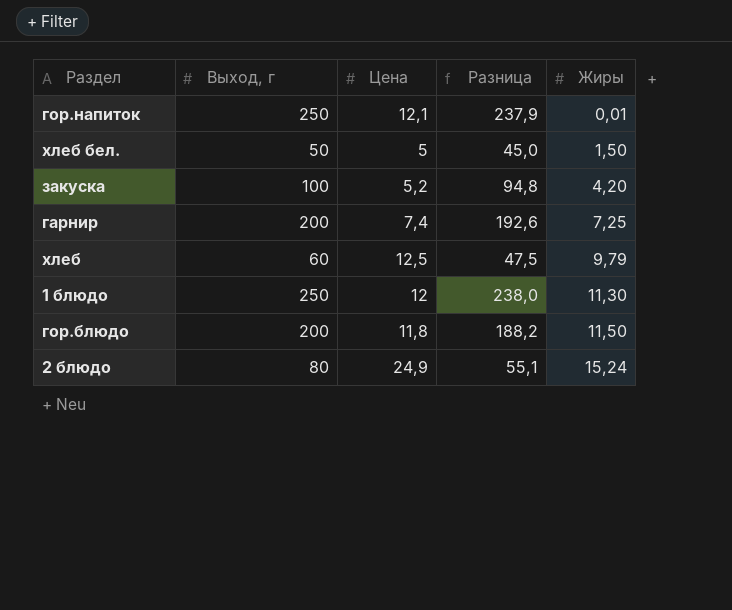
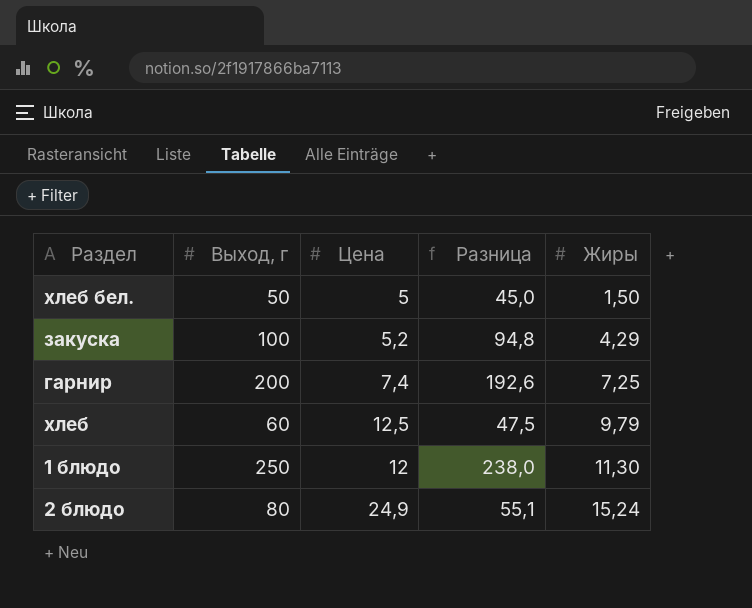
row гор.напиток: 250 | 12,1 | 237,9 | 0,01 -> none
row гор.блюдо: 200 | 11,8 | 188,2 | 11,50 -> none
закуска | Жиры: 4,20 -> 4,29

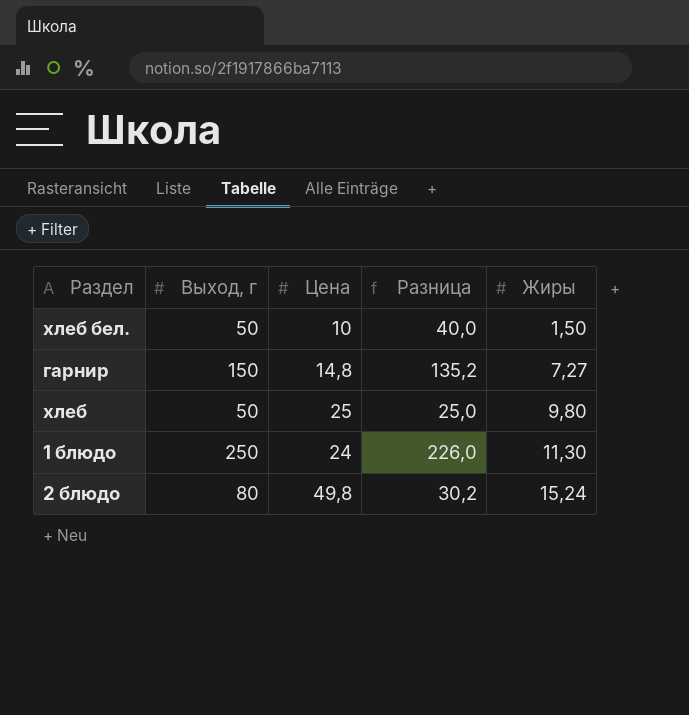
row закуска: 100 | 5,2 | 94,8 | 4,29 -> none
хлеб бел. | Цена: 5 -> 10
хлеб бел. | Разница: 45,0 -> 40,0
гарнир | Выход, г: 200 -> 150
гарнир | Цена: 7,4 -> 14,8
гарнир | Разница: 192,6 -> 135,2
гарнир | Жиры: 7,25 -> 7,27
хлеб | Выход, г: 60 -> 50
хлеб | Цена: 12,5 -> 25
хлеб | Разница: 47,5 -> 25,0
хлеб | Жиры: 9,79 -> 9,80
1 блюдо | Цена: 12 -> 24
1 блюдо | Разница: 238,0 -> 226,0
2 блюдо | Цена: 24,9 -> 49,8
2 блюдо | Разница: 55,1 -> 30,2

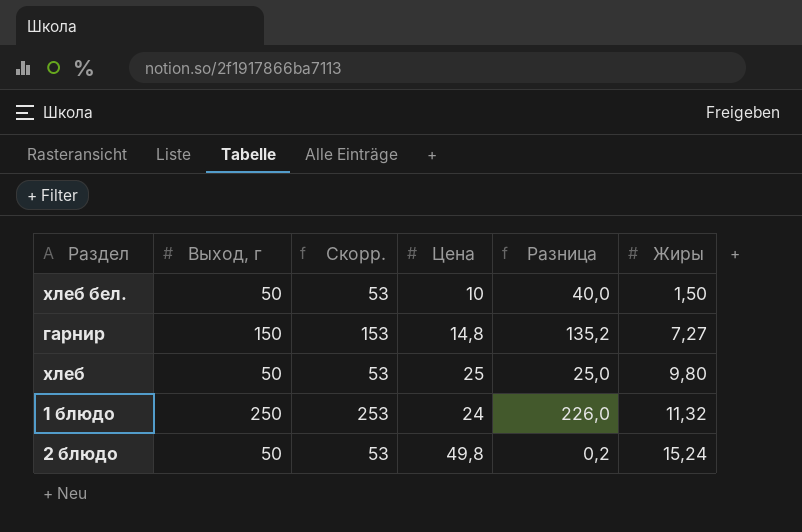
column Скорр. | formula: none -> [Выход, г] + 3
1 блюдо | Жиры: 11,30 -> 11,32
2 блюдо | Выход, г: 80 -> 50
2 блюдо | Разница: 30,2 -> 0,2

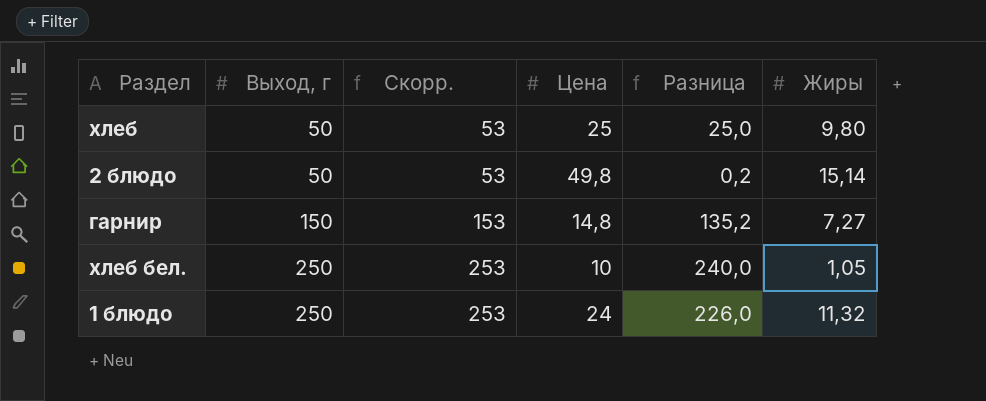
row order: Жиры ascending -> Выход, г ascending
2 блюдо | Жиры: 15,24 -> 15,14
хлеб бел. | Выход, г: 50 -> 250
хлеб бел. | Скорр.: 53 -> 253
хлеб бел. | Разница: 40,0 -> 240,0
хлеб бел. | Жиры: 1,50 -> 1,05

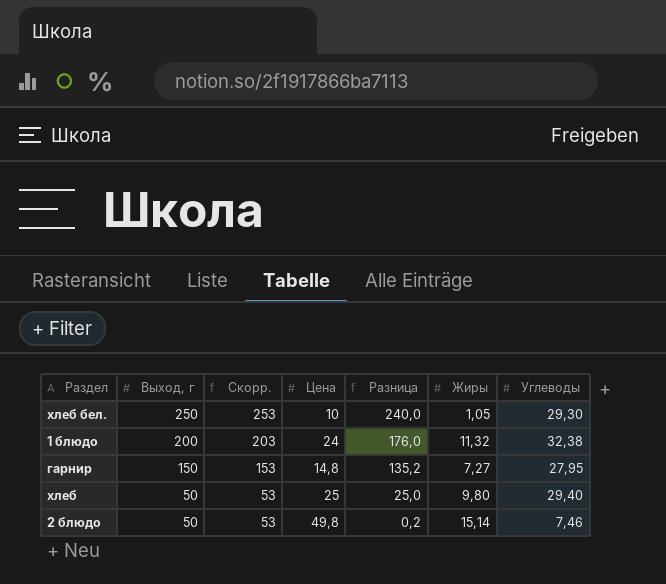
row order: Выход, г ascending -> Выход, г descending
column Углеводы | position: none -> 7
1 блюдо | Выход, г: 250 -> 200
1 блюдо | Скорр.: 253 -> 203
1 блюдо | Разница: 226,0 -> 176,0

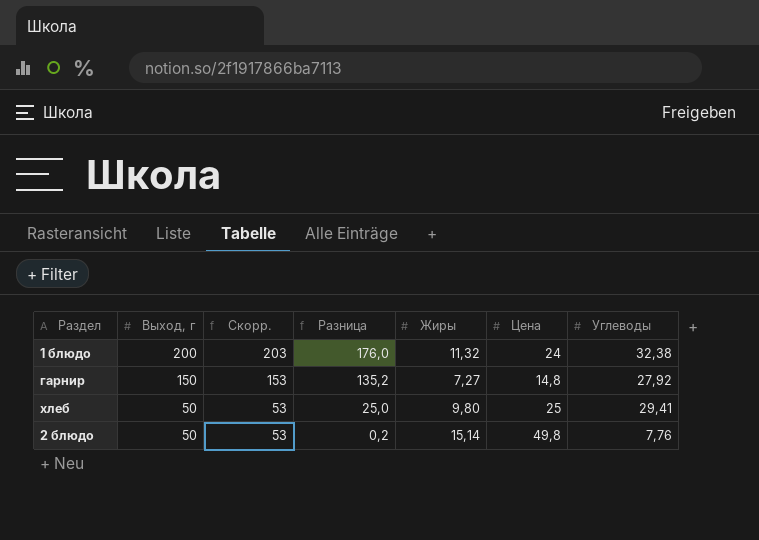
column Цена | position: 4 -> 6
row хлеб бел.: 250 | 253 | 10 | 240,0 | 1,05 | 29,30 -> none
гарнир | Углеводы: 27,95 -> 27,92
хлеб | Углеводы: 29,40 -> 29,41
2 блюдо | Углеводы: 7,46 -> 7,76

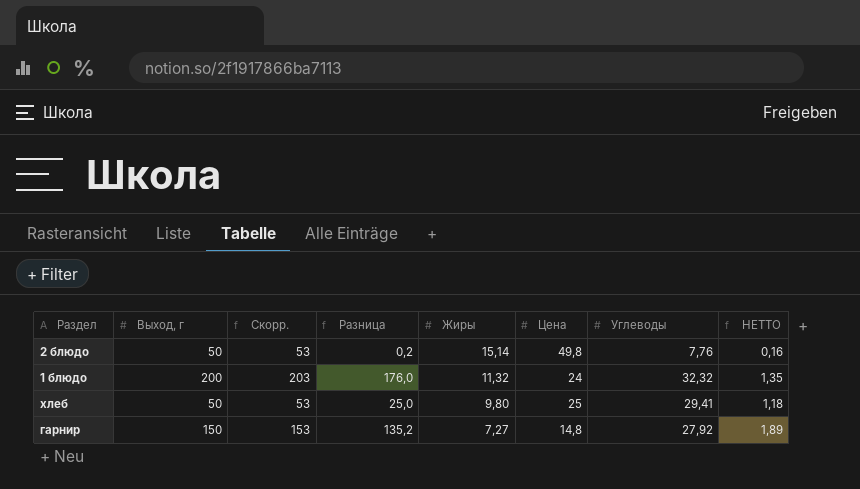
row order: Выход, г descending -> Жиры descending
column НЕТТО | formula: none -> [Углеводы] / [Цена]
1 блюдо | Углеводы: 32,38 -> 32,32

